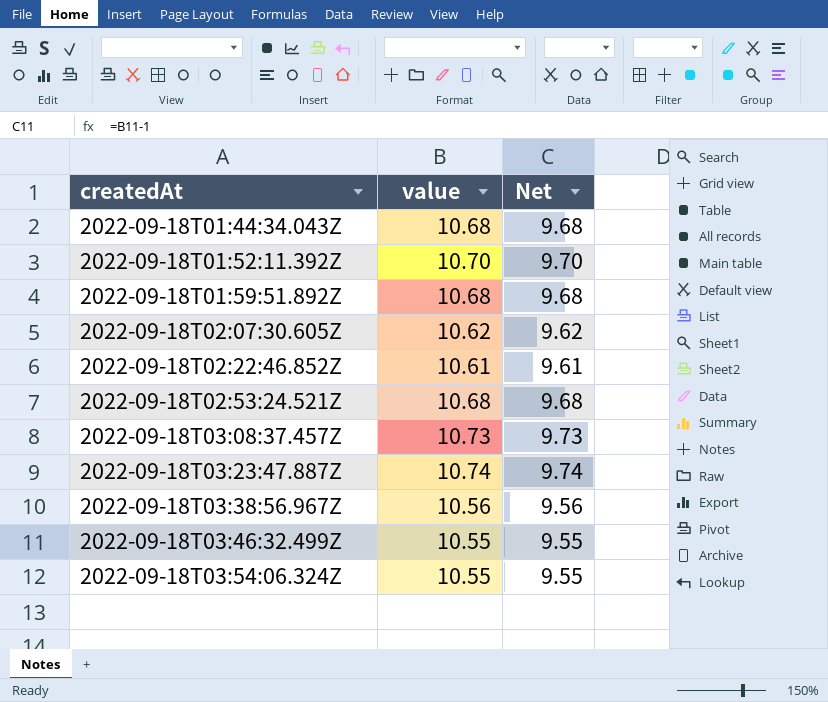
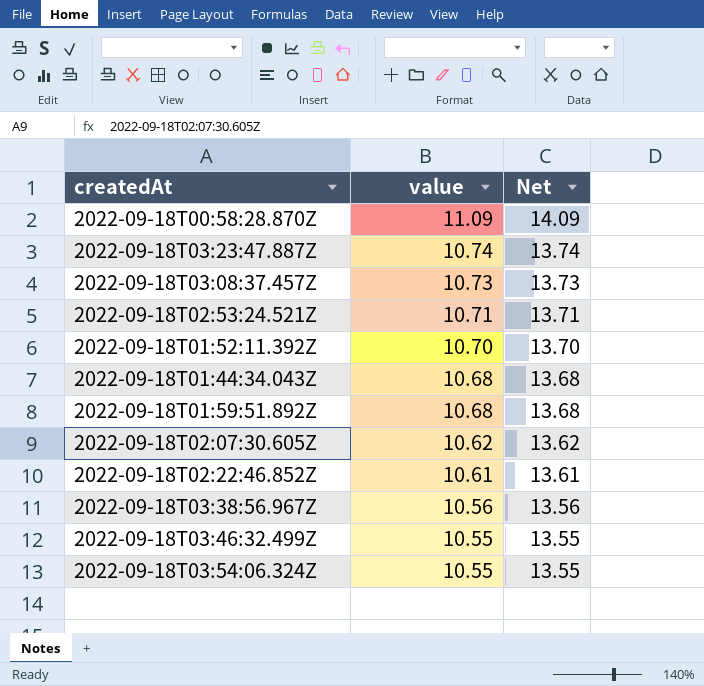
row order: createdAt ascending -> value descending
column Net | formula: [value] - 1 -> [value] + 3
row 2022-09-18T00:58:28.870Z: none -> 11.09 | 14.09
2022-09-18T02:53:24.521Z | value: 10.68 -> 10.71

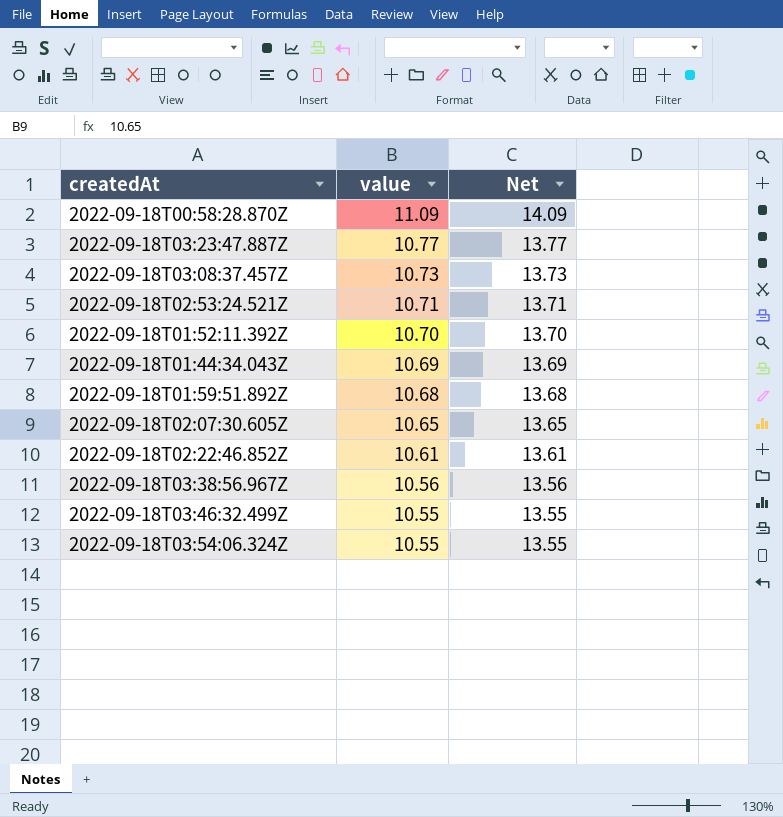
2022-09-18T03:23:47.887Z | value: 10.74 -> 10.77
2022-09-18T03:23:47.887Z | Net: 13.74 -> 13.77
2022-09-18T01:44:34.043Z | value: 10.68 -> 10.69
2022-09-18T01:44:34.043Z | Net: 13.68 -> 13.69
2022-09-18T02:07:30.605Z | value: 10.62 -> 10.65
2022-09-18T02:07:30.605Z | Net: 13.62 -> 13.65

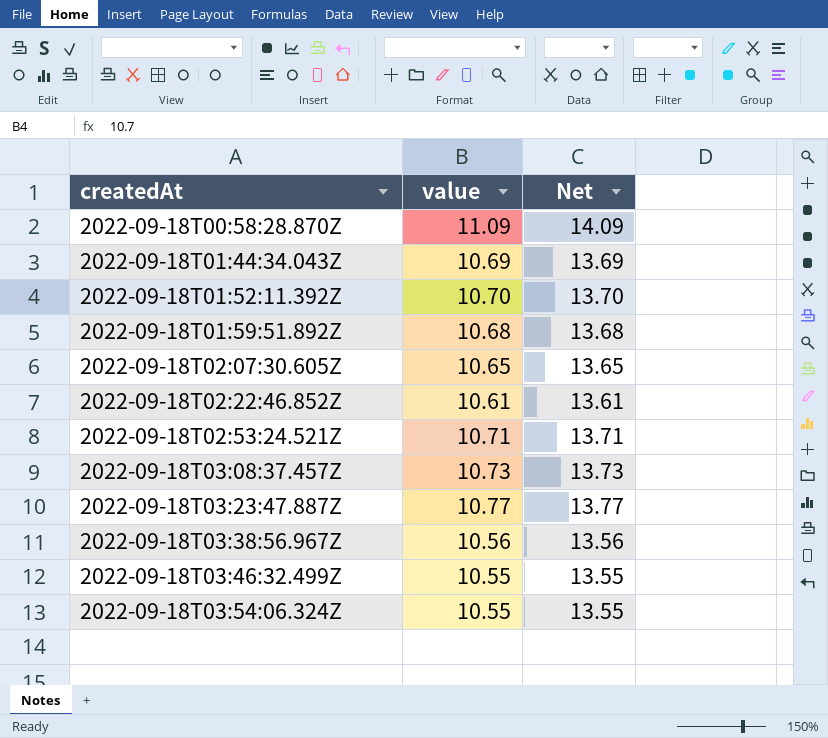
row order: value descending -> createdAt ascending

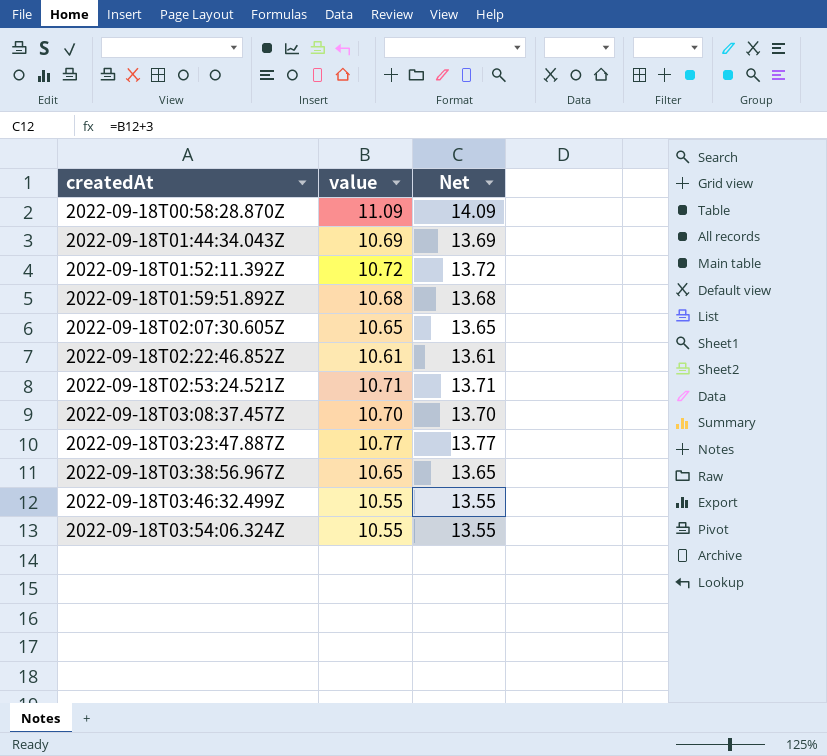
2022-09-18T01:52:11.392Z | value: 10.70 -> 10.72
2022-09-18T01:52:11.392Z | Net: 13.70 -> 13.72
2022-09-18T03:08:37.457Z | value: 10.73 -> 10.70
2022-09-18T03:08:37.457Z | Net: 13.73 -> 13.70
2022-09-18T03:38:56.967Z | value: 10.56 -> 10.65
2022-09-18T03:38:56.967Z | Net: 13.56 -> 13.65

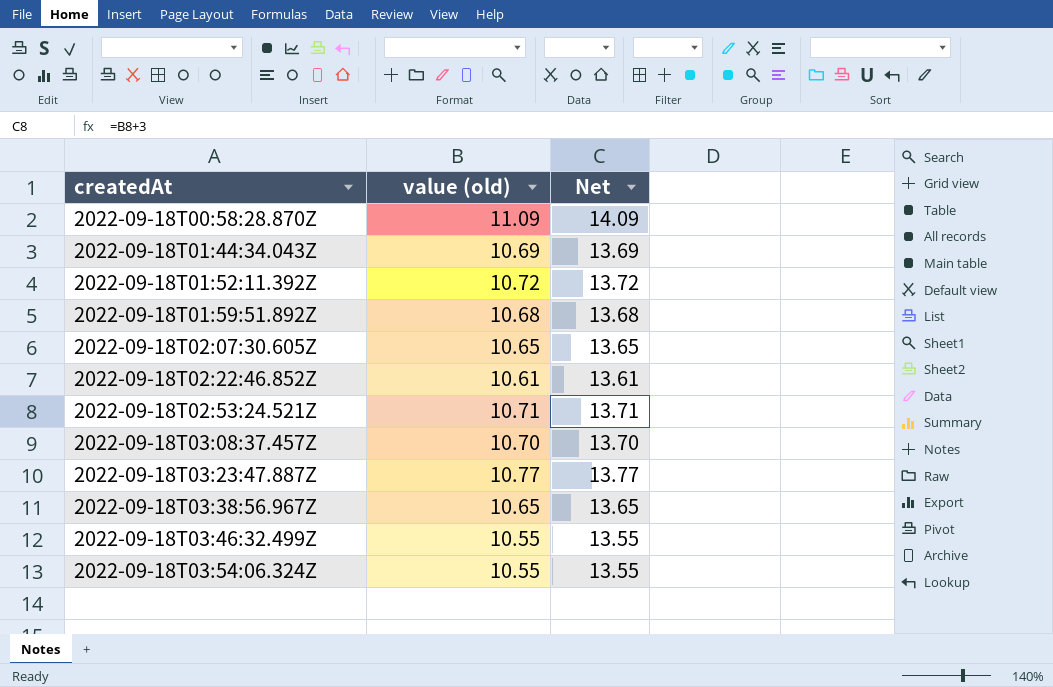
column name: value -> value (old)

